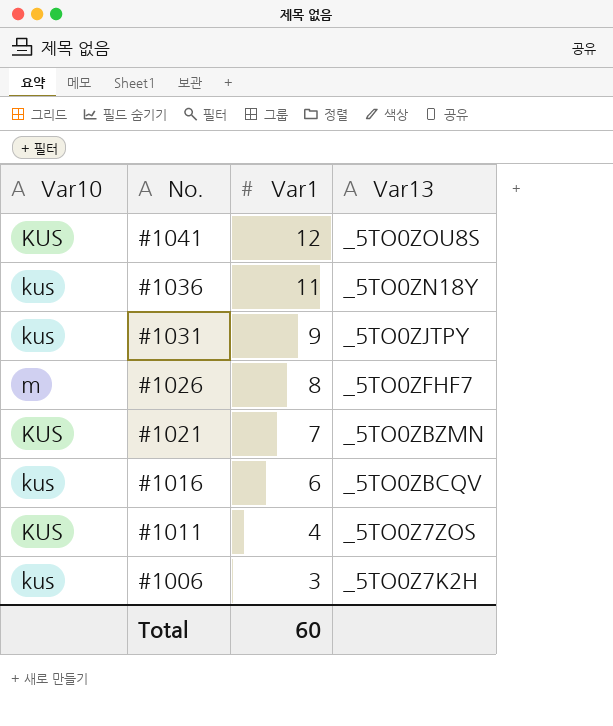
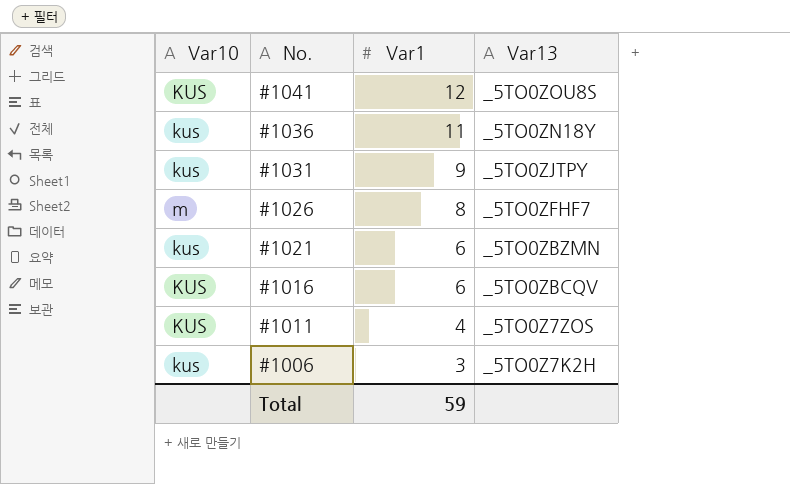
#1021 | Var10: KUS -> kus
#1021 | Var1: 7 -> 6
#1016 | Var10: kus -> KUS
Total | Var1: 60 -> 59

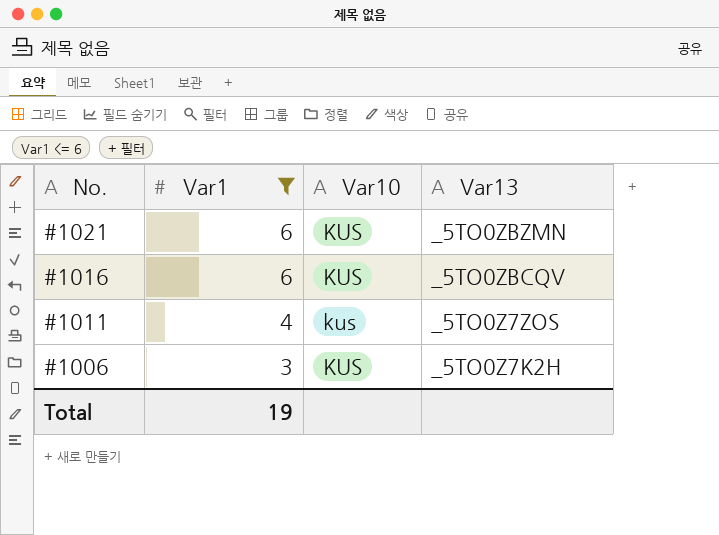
filter: none -> Var1 <= 6
column Var10 | position: 1 -> 3
#1021 | Var10: kus -> KUS
#1011 | Var10: KUS -> kus
#1006 | Var10: kus -> KUS
Total | Var1: 59 -> 19

